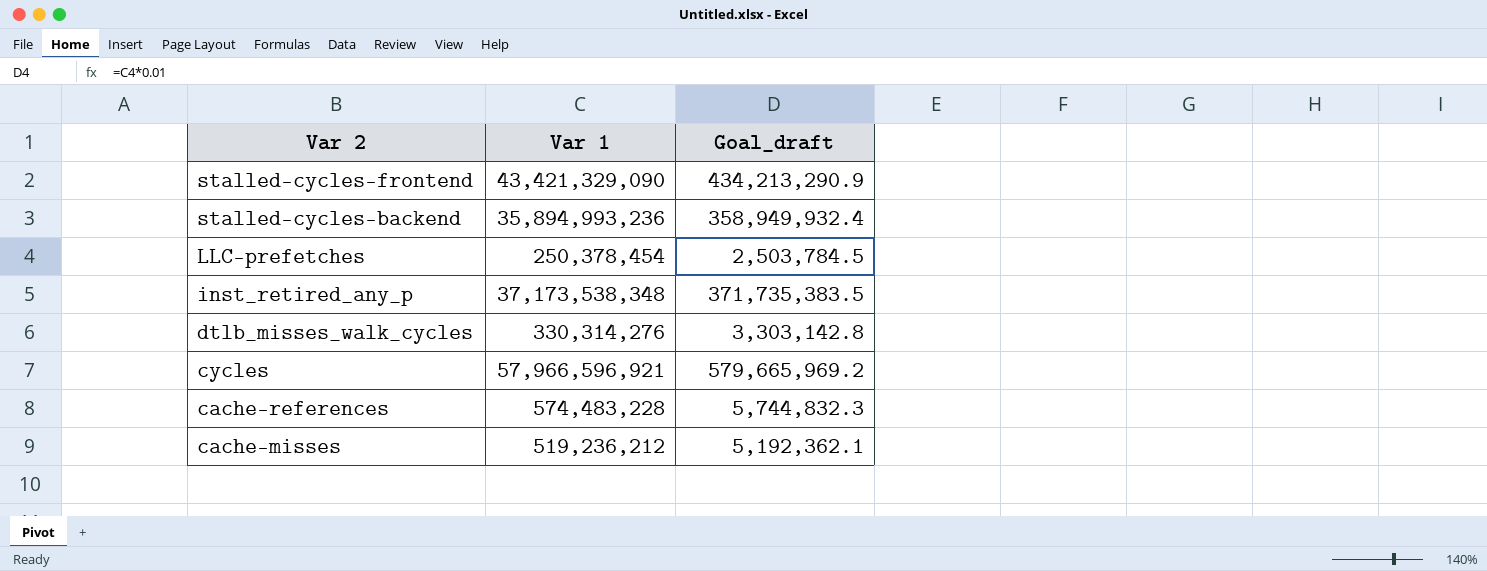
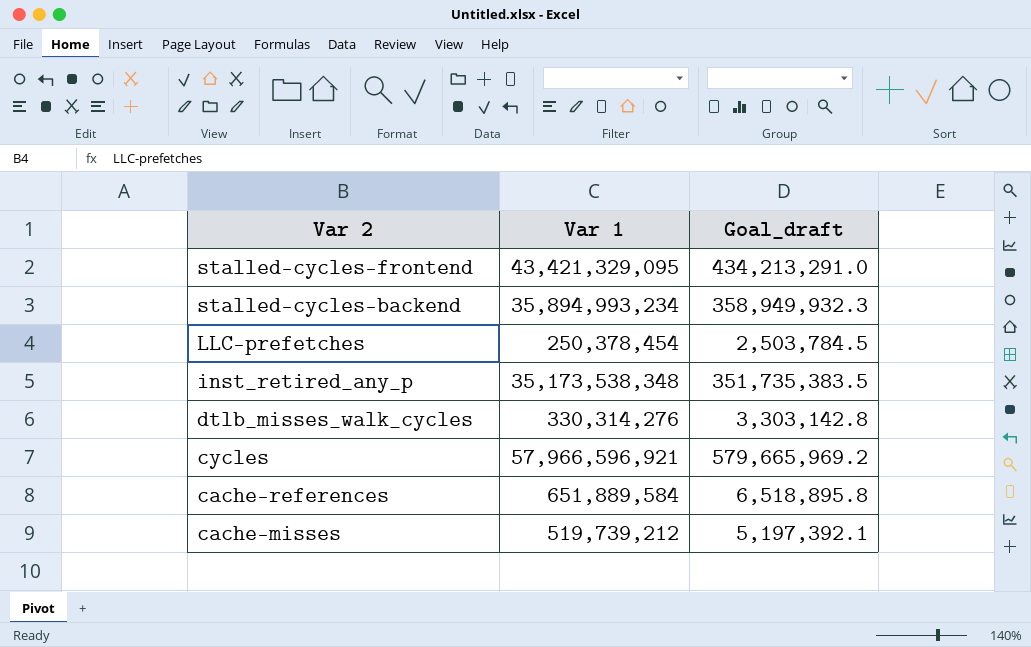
stalled-cycles-frontend | Var 1: 43,421,329,090 -> 43,421,329,095
stalled-cycles-frontend | Goal_draft: 434,213,290.9 -> 434,213,291.0
stalled-cycles-backend | Var 1: 35,894,993,236 -> 35,894,993,234
stalled-cycles-backend | Goal_draft: 358,949,932.4 -> 358,949,932.3
inst_retired_any_p | Var 1: 37,173,538,348 -> 35,173,538,348
inst_retired_any_p | Goal_draft: 371,735,383.5 -> 351,735,383.5
cache-references | Var 1: 574,483,228 -> 651,889,584
cache-references | Goal_draft: 5,744,832.3 -> 6,518,895.8
cache-misses | Var 1: 519,236,212 -> 519,739,212
cache-misses | Goal_draft: 5,192,362.1 -> 5,197,392.1

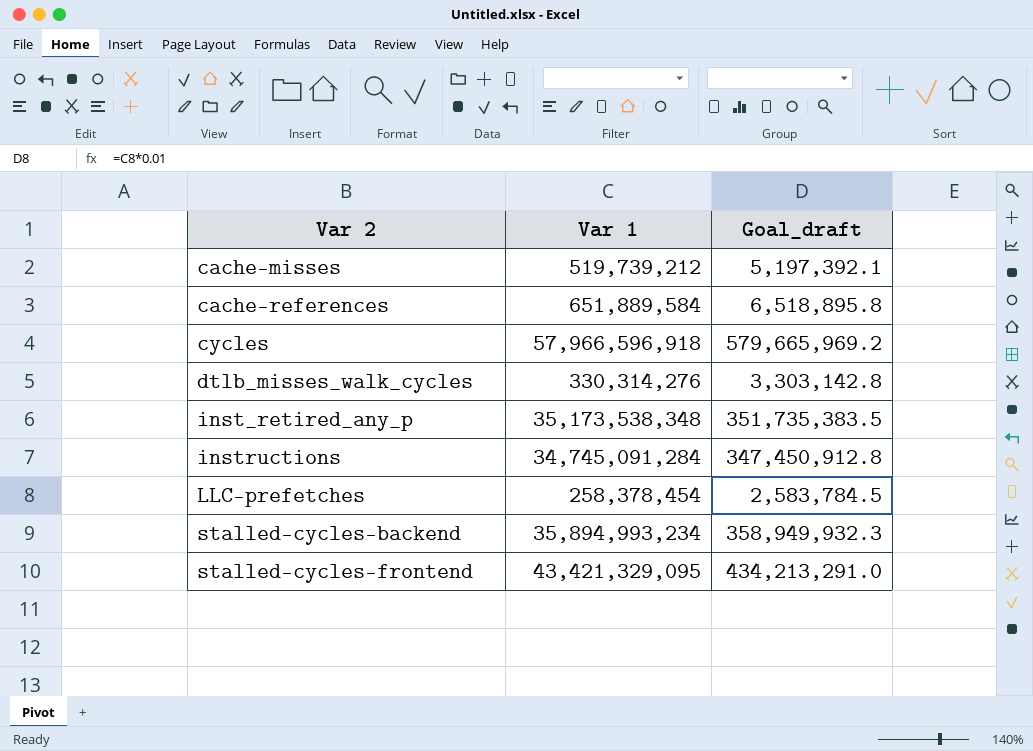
row order: Var 2 descending -> Var 2 ascending
cycles | Var 1: 57,966,596,921 -> 57,966,596,918
row instructions: none -> 34,745,091,284 | 347,450,912.8
LLC-prefetches | Var 1: 250,378,454 -> 258,378,454
LLC-prefetches | Goal_draft: 2,503,784.5 -> 2,583,784.5

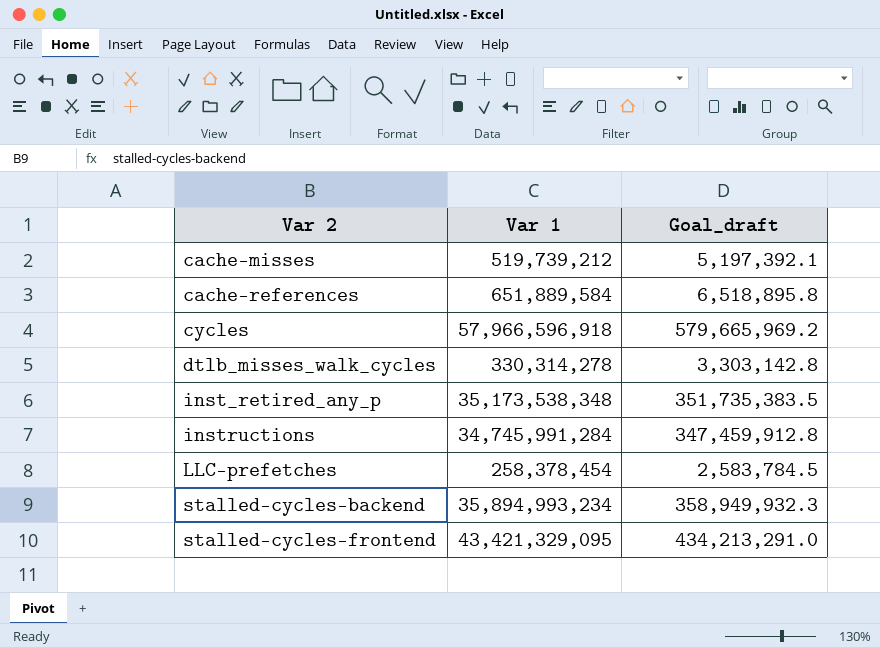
dtlb_misses_walk_cycles | Var 1: 330,314,276 -> 330,314,278
instructions | Var 1: 34,745,091,284 -> 34,745,991,284
instructions | Goal_draft: 347,450,912.8 -> 347,459,912.8

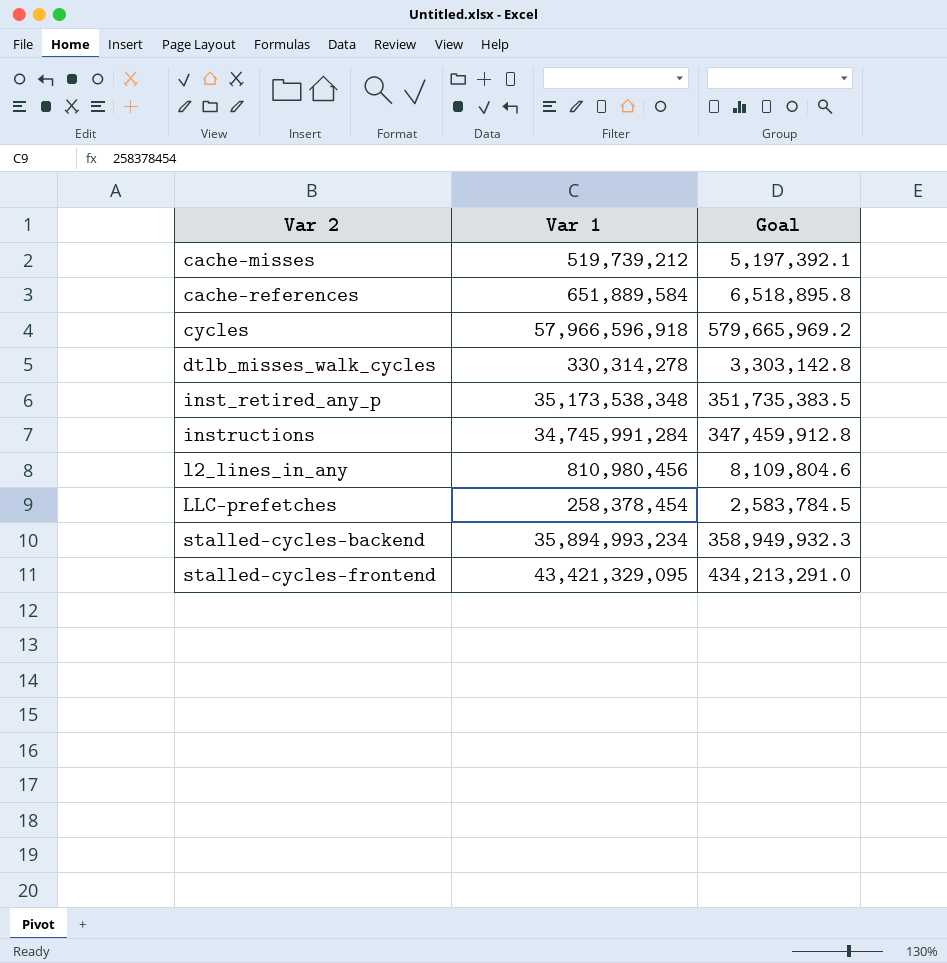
column name: Goal_draft -> Goal
row l2_lines_in_any: none -> 810,980,456 | 8,109,804.6

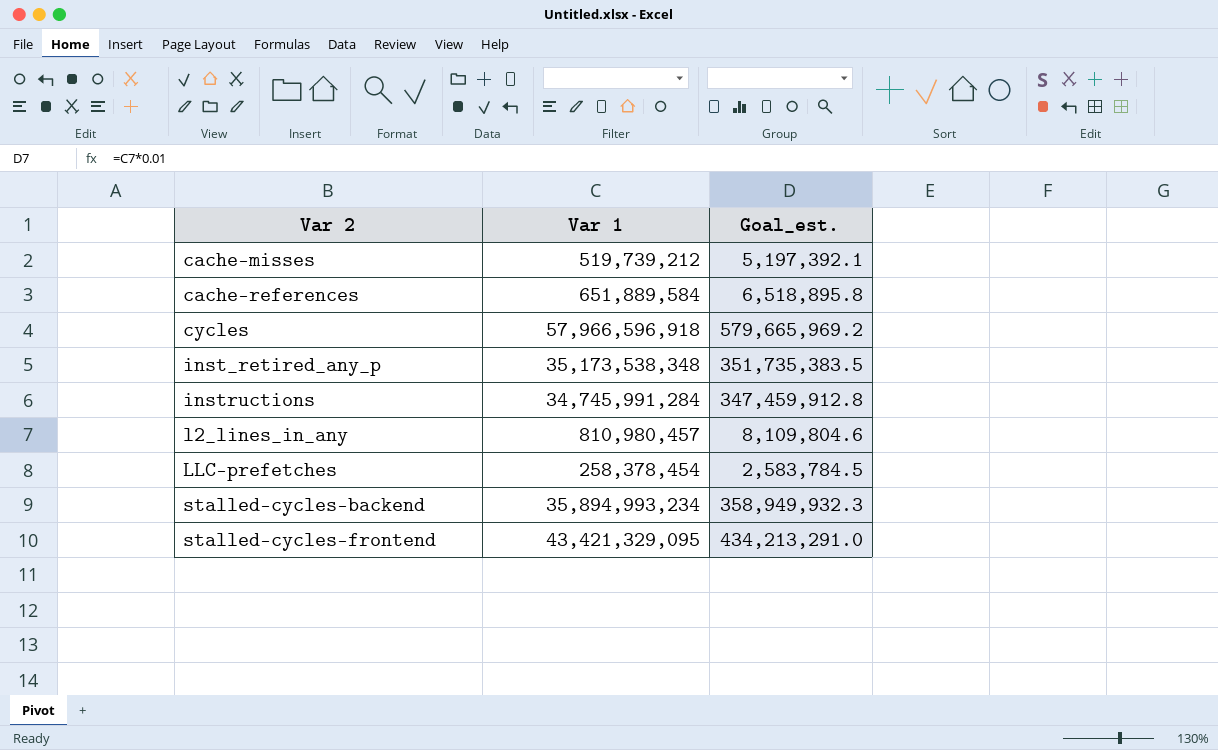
column name: Goal -> Goal_est.
row dtlb_misses_walk_cycles: 330,314,278 | 3,303,142.8 -> none
l2_lines_in_any | Var 1: 810,980,456 -> 810,980,457

